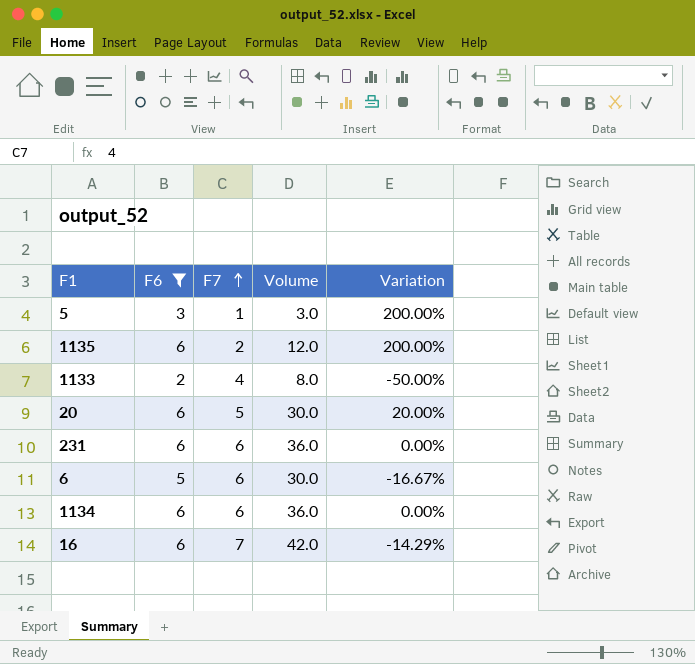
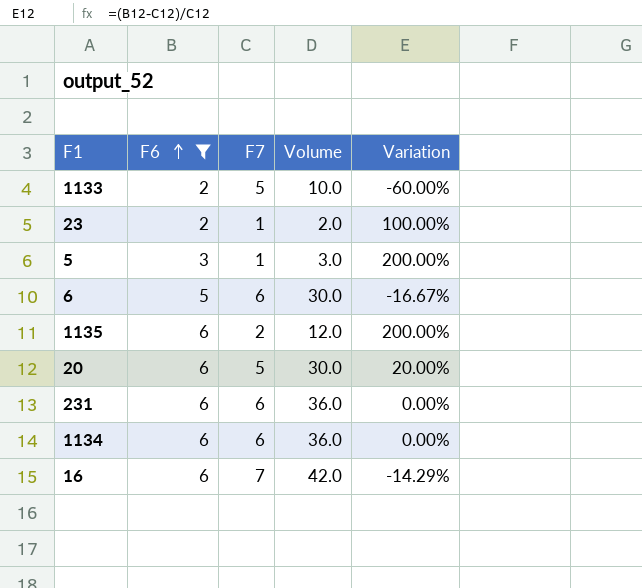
row order: F7 ascending -> F6 ascending
1133 | F7: 4 -> 5
1133 | Volume: 8.0 -> 10.0
1133 | Variation: -50.00% -> -60.00%
row 23: none -> 2 | 1 | 2.0 | 100.00%

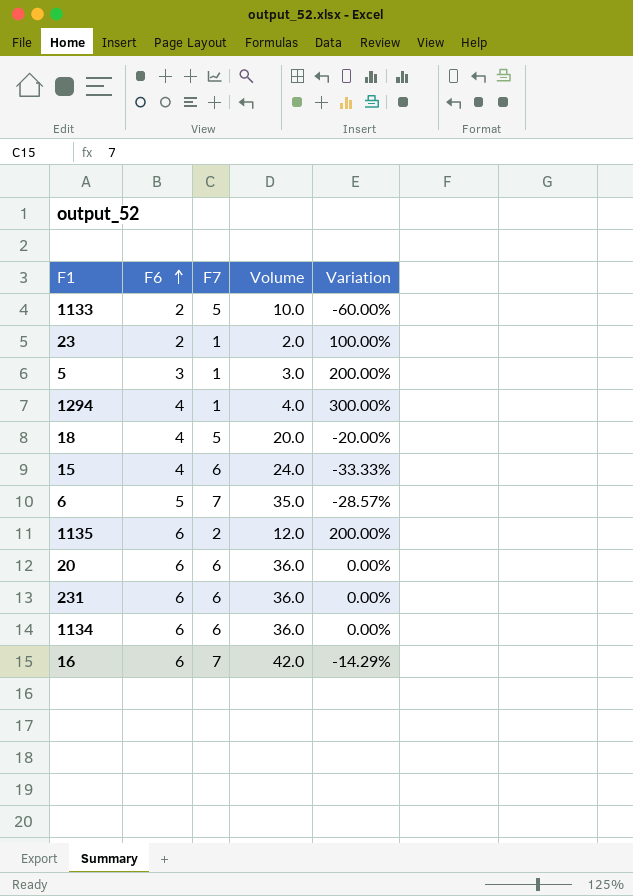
filter: F6 != 4 -> none
6 | F7: 6 -> 7
6 | Volume: 30.0 -> 35.0
6 | Variation: -16.67% -> -28.57%
20 | F7: 5 -> 6
20 | Volume: 30.0 -> 36.0
20 | Variation: 20.00% -> 0.00%

